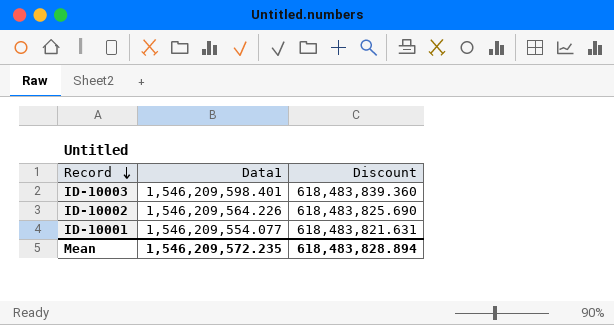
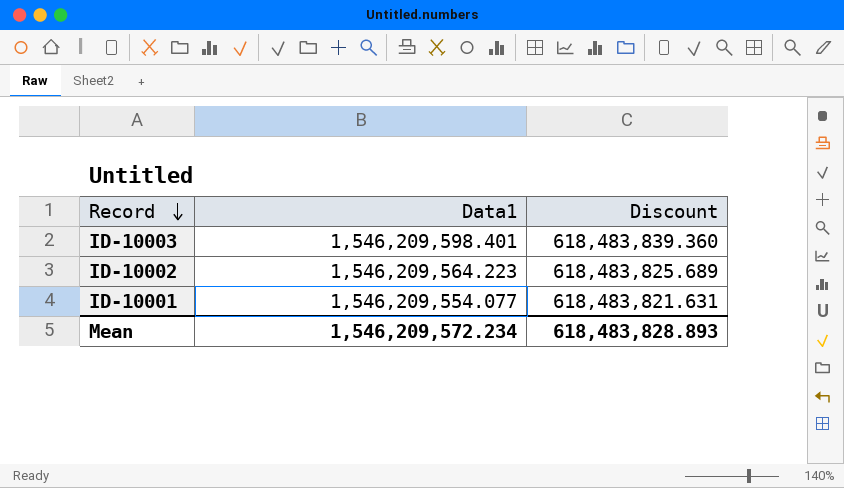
ID-10002 | Data1: 1,546,209,564.226 -> 1,546,209,564.223
ID-10002 | Discount: 618,483,825.690 -> 618,483,825.689
Mean | Data1: 1,546,209,572.235 -> 1,546,209,572.234
Mean | Discount: 618,483,828.894 -> 618,483,828.893

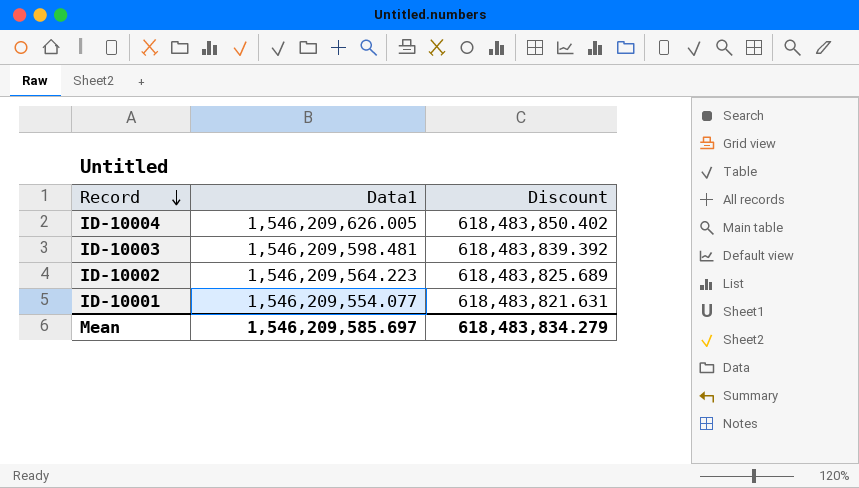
row ID-10004: none -> 1,546,209,626.005 | 618,483,850.402
ID-10003 | Data1: 1,546,209,598.401 -> 1,546,209,598.481
ID-10003 | Discount: 618,483,839.360 -> 618,483,839.392
Mean | Data1: 1,546,209,572.234 -> 1,546,209,585.697
Mean | Discount: 618,483,828.893 -> 618,483,834.279

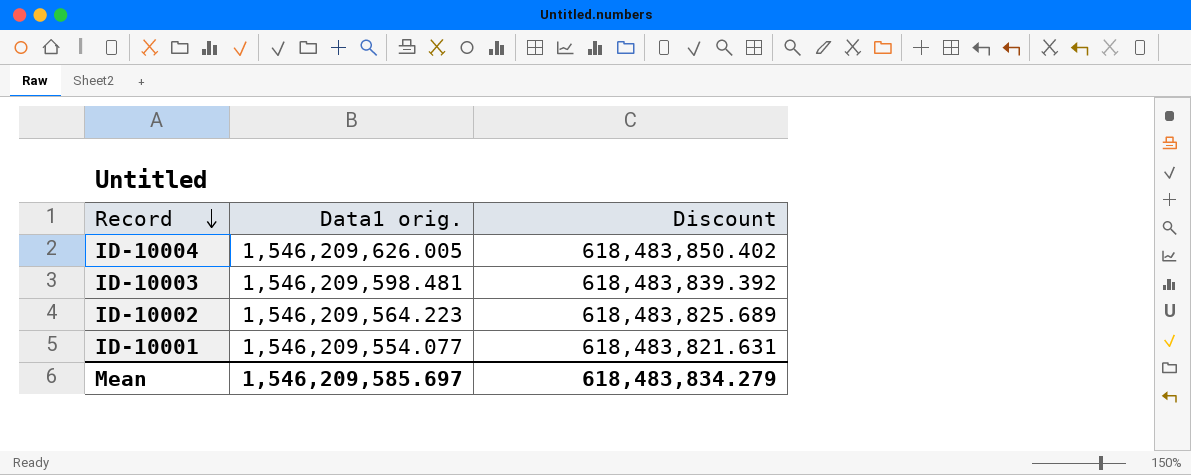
column name: Data1 -> Data1 orig.

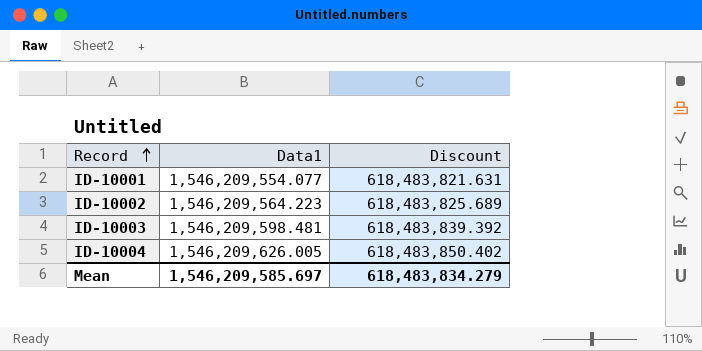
row order: Record descending -> Record ascending
column name: Data1 orig. -> Data1

